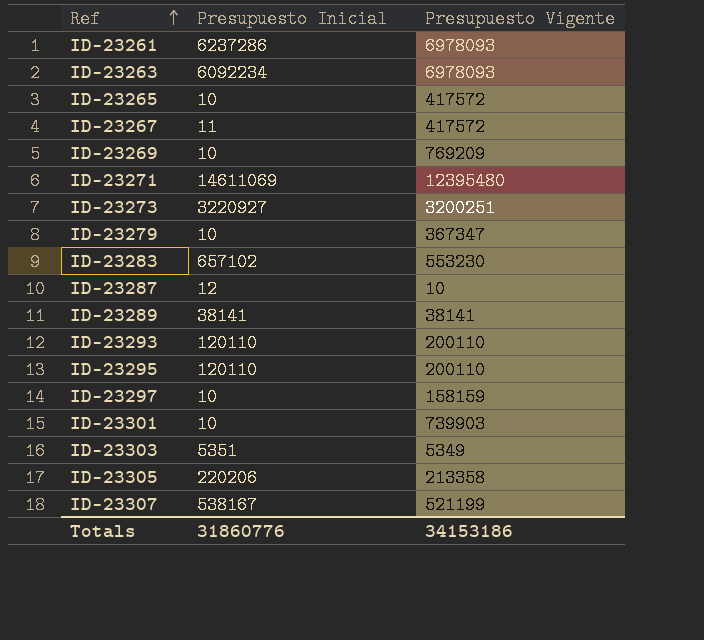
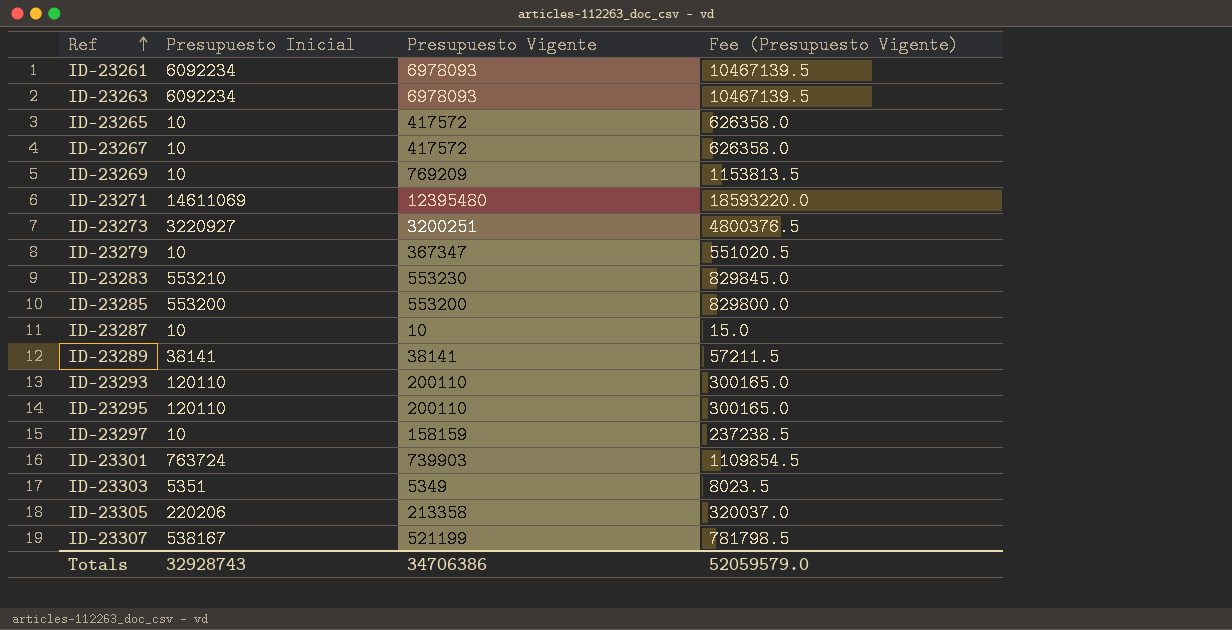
column Fee (Presupuesto Vigente) | formula: none -> [Presupuesto Vigente] * 1.5
ID-23261 | Presupuesto Inicial: 6237286 -> 6092234
ID-23267 | Presupuesto Inicial: 11 -> 10
ID-23283 | Presupuesto Inicial: 657102 -> 553210
row ID-23285: none -> 553200 | 553200 | 829800.0
ID-23287 | Presupuesto Inicial: 12 -> 10
ID-23301 | Presupuesto Inicial: 10 -> 763724
Totals | Presupuesto Inicial: 31860776 -> 32928743
Totals | Presupuesto Vigente: 34153186 -> 34706386

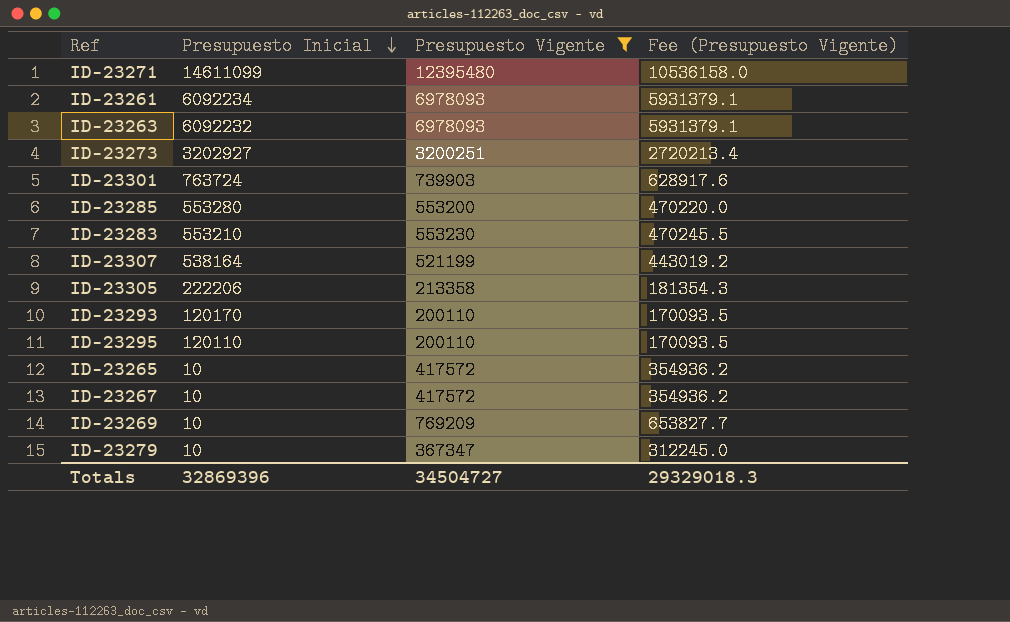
filter: none -> Presupuesto Vigente >= 200110
row order: Ref ascending -> Presupuesto Inicial descending
column Fee (Presupuesto Vigente) | formula: [Presupuesto Vigente] * 1.5 -> [Presupuesto Vigente] * 0.85
ID-23271 | Presupuesto Inicial: 14611069 -> 14611099
ID-23263 | Presupuesto Inicial: 6092234 -> 6092232
ID-23273 | Presupuesto Inicial: 3220927 -> 3202927
ID-23285 | Presupuesto Inicial: 553200 -> 553280
ID-23307 | Presupuesto Inicial: 538167 -> 538164
ID-23305 | Presupuesto Inicial: 220206 -> 222206
ID-23293 | Presupuesto Inicial: 120110 -> 120170
Totals | Presupuesto Inicial: 32928743 -> 32869396
Totals | Presupuesto Vigente: 34706386 -> 34504727
Totals | Fee (Presupuesto Vigente): 52059579.0 -> 29329018.3

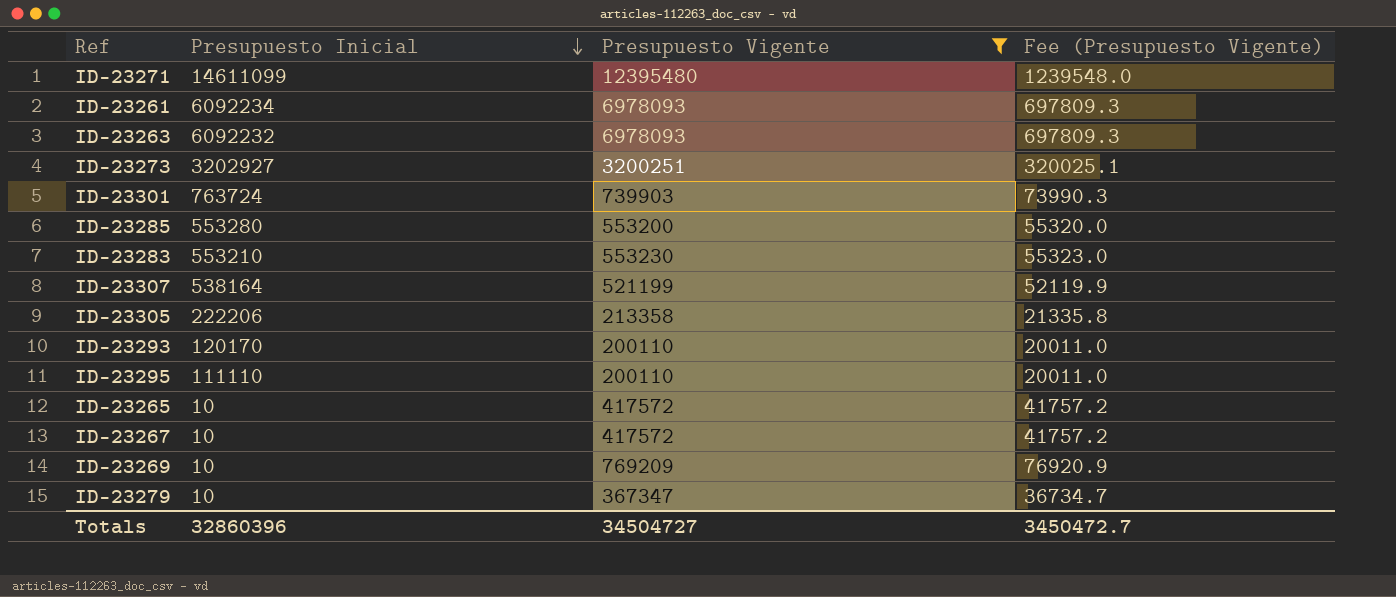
column Fee (Presupuesto Vigente) | formula: [Presupuesto Vigente] * 0.85 -> [Presupuesto Vigente] * 0.1
ID-23295 | Presupuesto Inicial: 120110 -> 111110
Totals | Presupuesto Inicial: 32869396 -> 32860396
Totals | Fee (Presupuesto Vigente): 29329018.3 -> 3450472.7

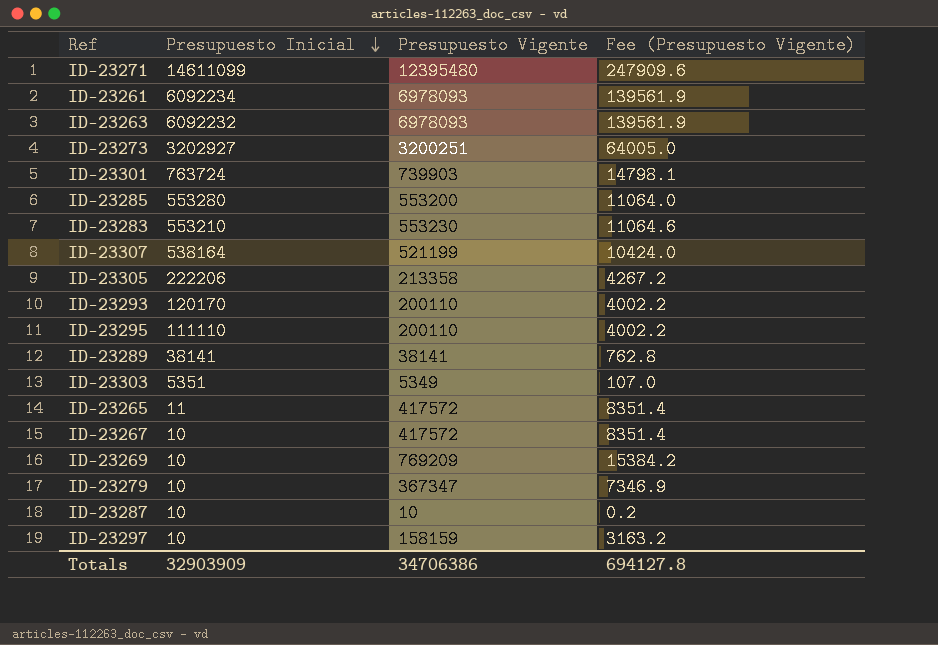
filter: Presupuesto Vigente >= 200110 -> none
column Fee (Presupuesto Vigente) | formula: [Presupuesto Vigente] * 0.1 -> [Presupuesto Vigente] * 0.02
ID-23265 | Presupuesto Inicial: 10 -> 11
Totals | Presupuesto Inicial: 32860396 -> 32903909
Totals | Presupuesto Vigente: 34504727 -> 34706386
Totals | Fee (Presupuesto Vigente): 3450472.7 -> 694127.8

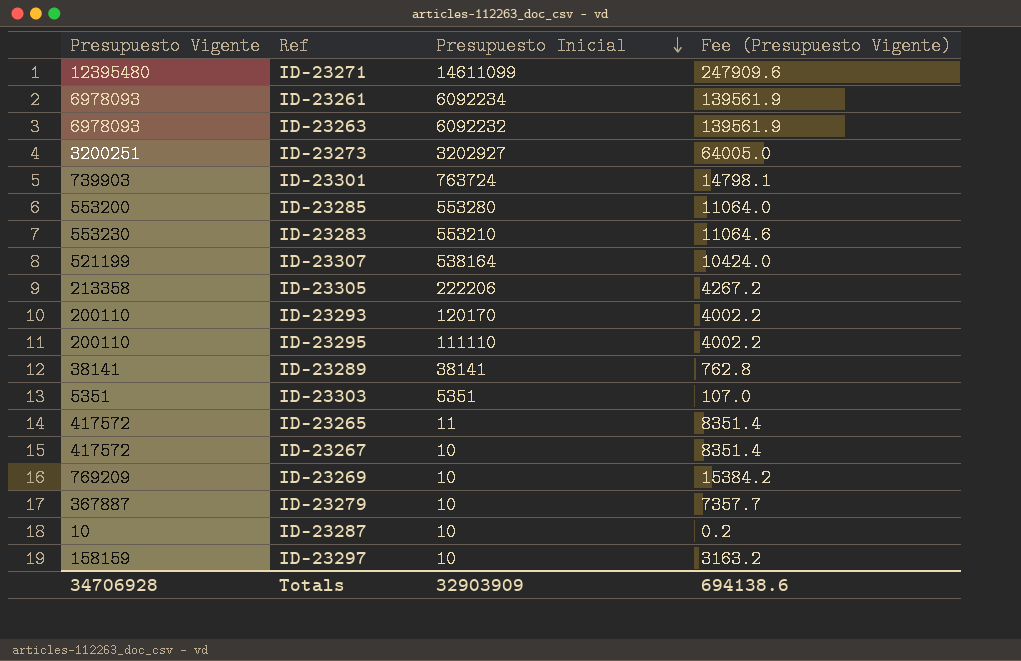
column Presupuesto Vigente | position: 3 -> 1
ID-23303 | Presupuesto Vigente: 5349 -> 5351
ID-23279 | Presupuesto Vigente: 367347 -> 367887
ID-23279 | Fee (Presupuesto Vigente): 7346.9 -> 7357.7
Totals | Presupuesto Vigente: 34706386 -> 34706928
Totals | Fee (Presupuesto Vigente): 694127.8 -> 694138.6

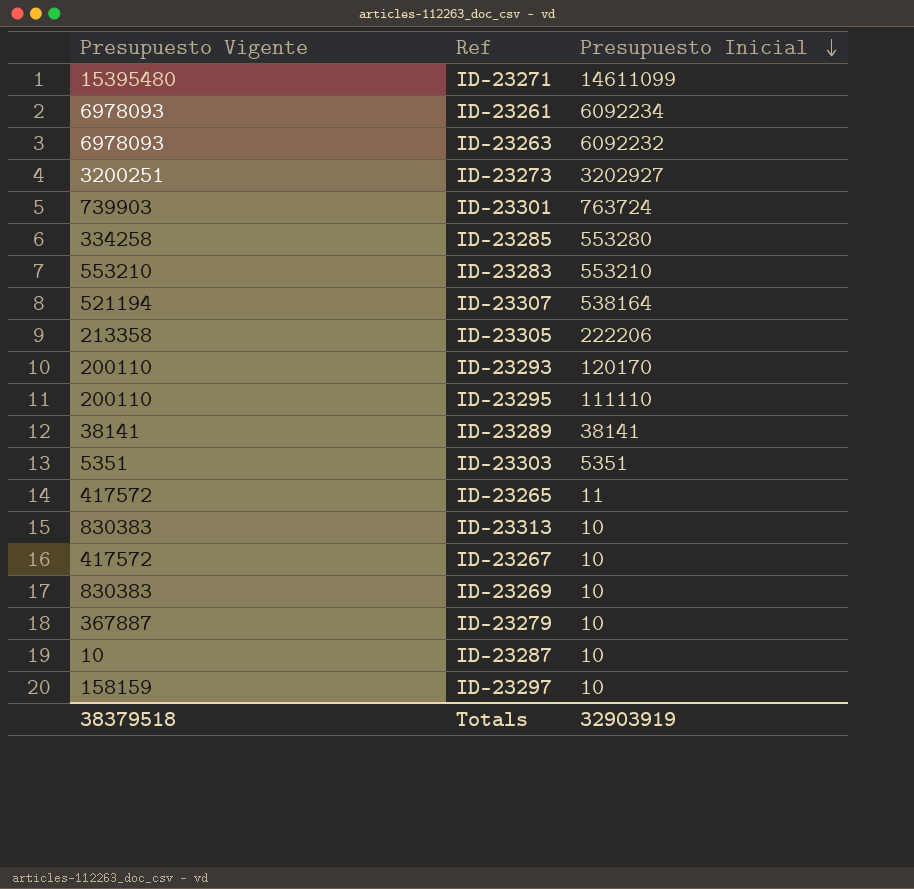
column Fee (Presupuesto Vigente) | formula: [Presupuesto Vigente] * 0.02 -> none
ID-23271 | Presupuesto Vigente: 12395480 -> 15395480
ID-23285 | Presupuesto Vigente: 553200 -> 334258
ID-23283 | Presupuesto Vigente: 553230 -> 553210
ID-23307 | Presupuesto Vigente: 521199 -> 521194
row ID-23313: none -> 830383 | 10
ID-23269 | Presupuesto Vigente: 769209 -> 830383
Totals | Presupuesto Vigente: 34706928 -> 38379518
Totals | Presupuesto Inicial: 32903909 -> 32903919

